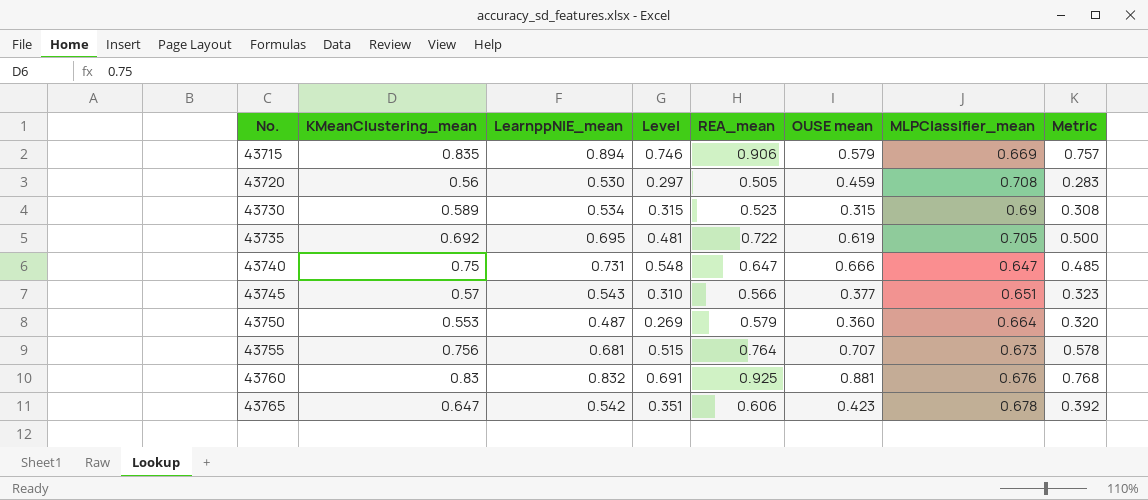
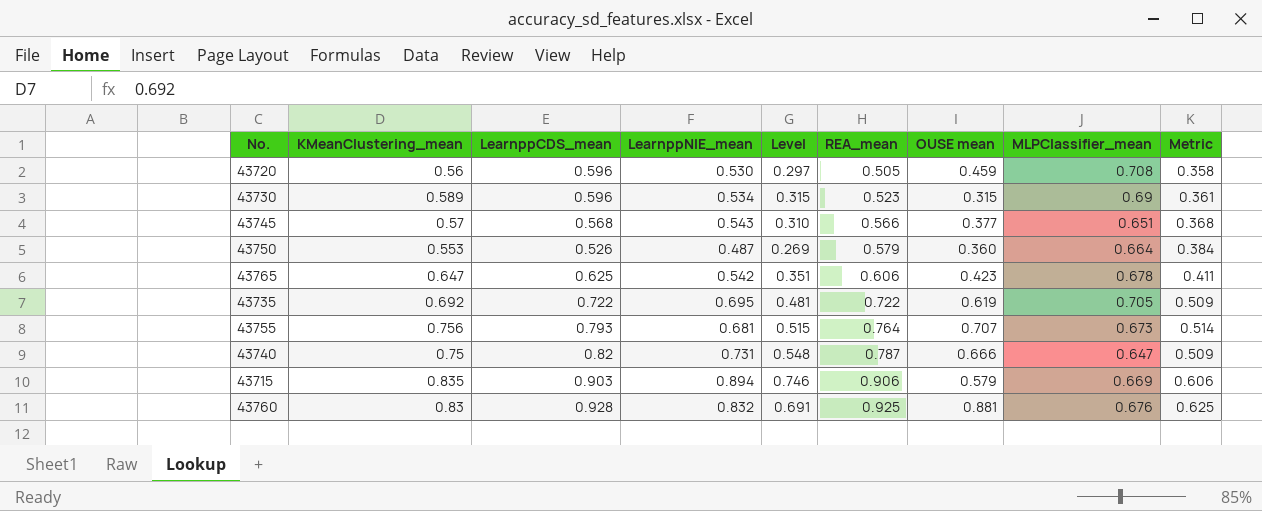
row order: No. ascending -> REA_mean ascending
column LearnppCDS_mean | position: none -> 3
column Metric | formula: [KMeanClustering_mean] * [REA_mean] -> [REA_mean] * [MLPClassifier_mean]
43740 | REA_mean: 0.647 -> 0.787

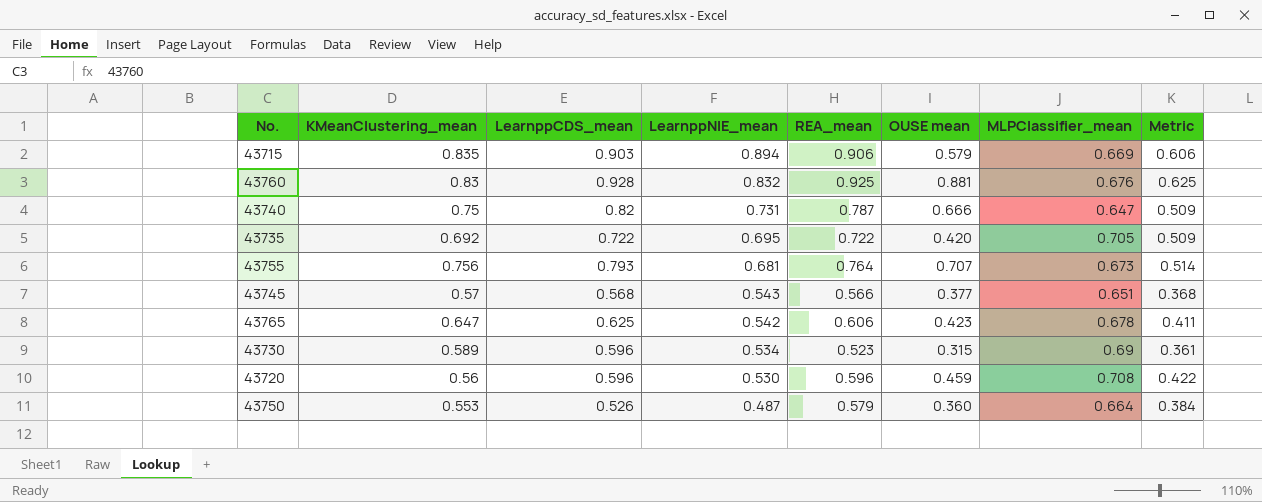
row order: REA_mean ascending -> LearnppNIE_mean descending
column Level | formula: [KMeanClustering_mean] * [LearnppNIE_mean] -> none
43735 | OUSE mean: 0.619 -> 0.420
43720 | REA_mean: 0.505 -> 0.596
43720 | Metric: 0.358 -> 0.422

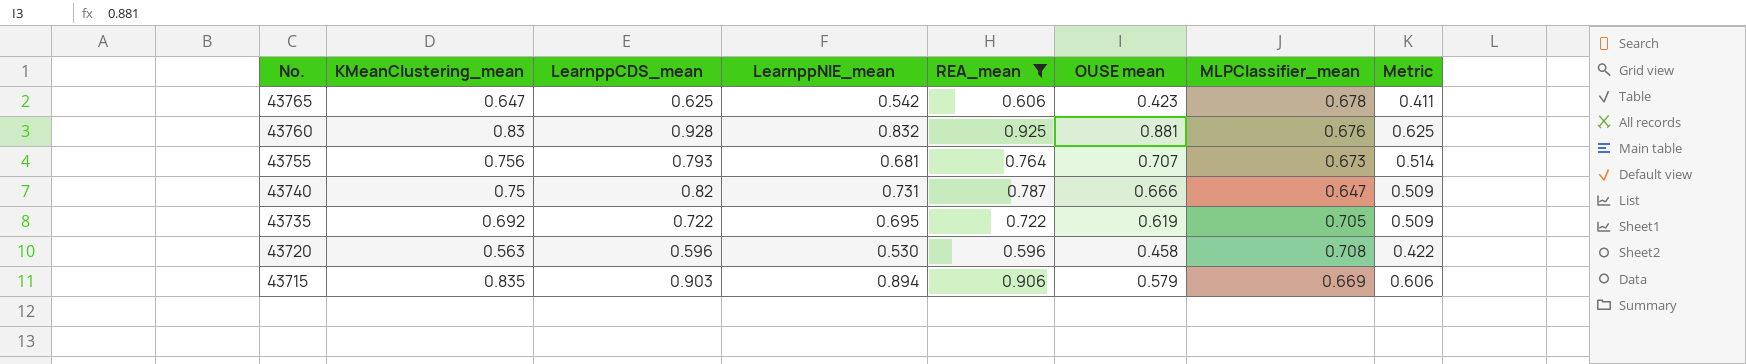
filter: none -> REA_mean >= 0.596
row order: LearnppNIE_mean descending -> No. descending
43735 | OUSE mean: 0.420 -> 0.619
43720 | KMeanClustering_mean: 0.56 -> 0.563
43720 | OUSE mean: 0.459 -> 0.458

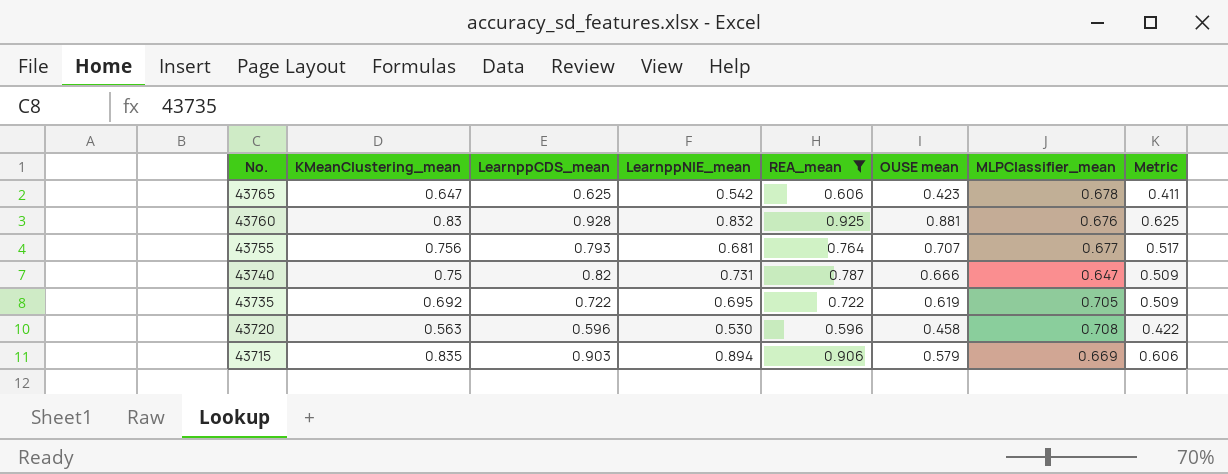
43755 | MLPClassifier_mean: 0.673 -> 0.677
43755 | Metric: 0.514 -> 0.517

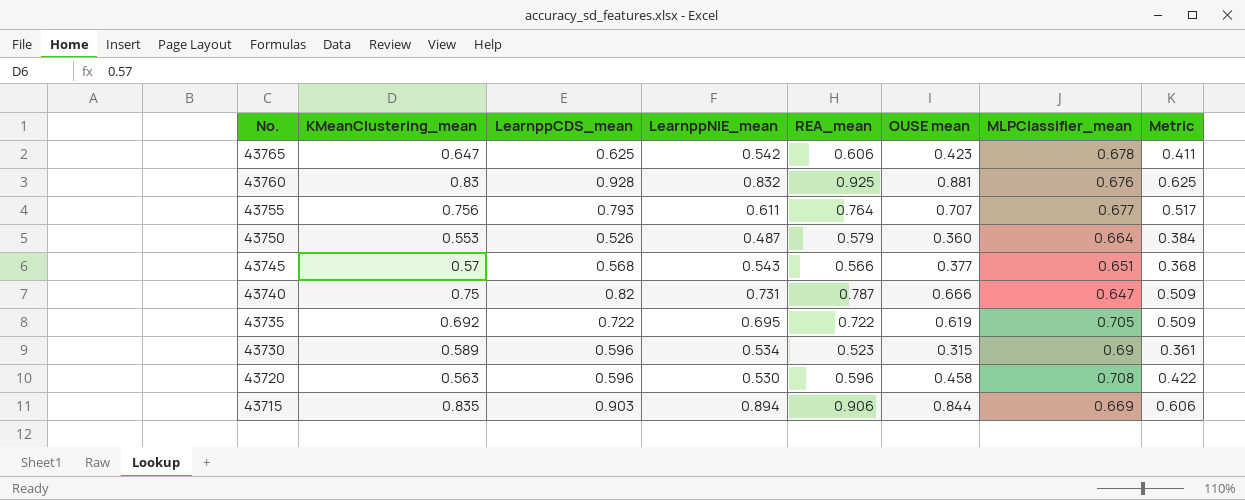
filter: REA_mean >= 0.596 -> none
43755 | LearnppNIE_mean: 0.681 -> 0.611
43715 | OUSE mean: 0.579 -> 0.844

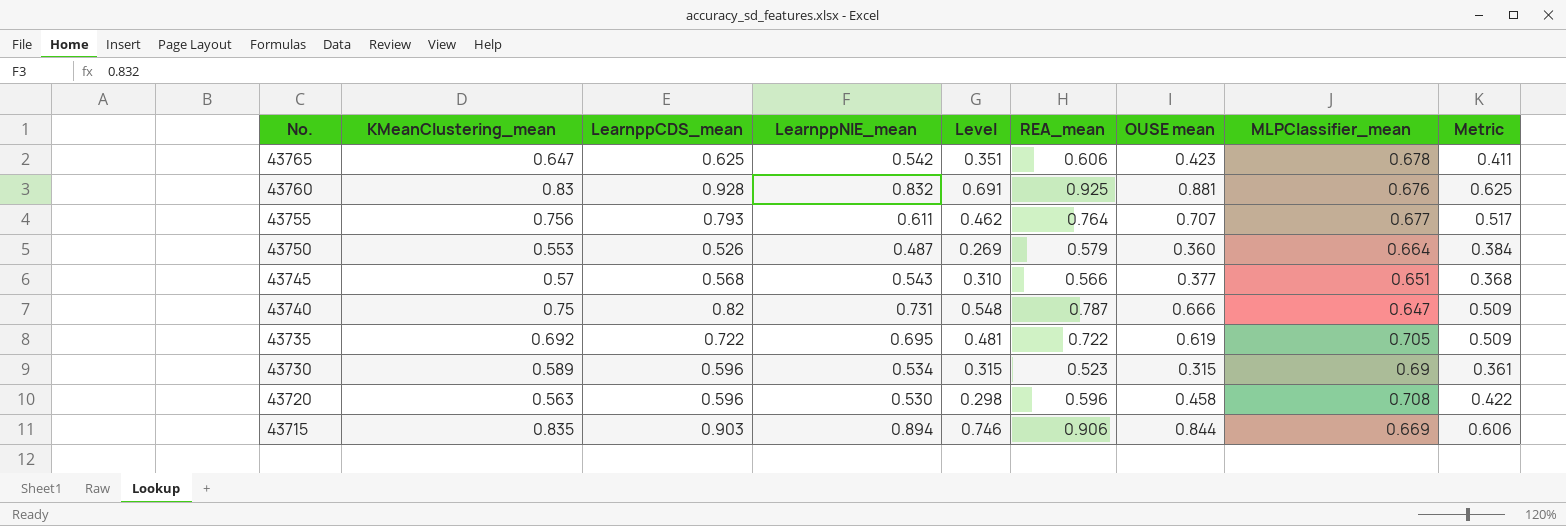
column Level | formula: none -> [KMeanClustering_mean] * [LearnppNIE_mean]

